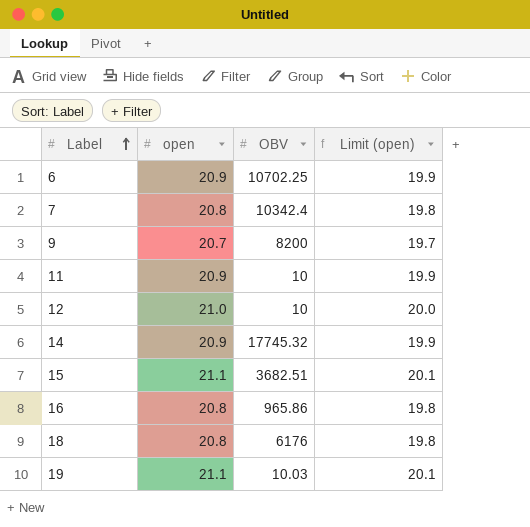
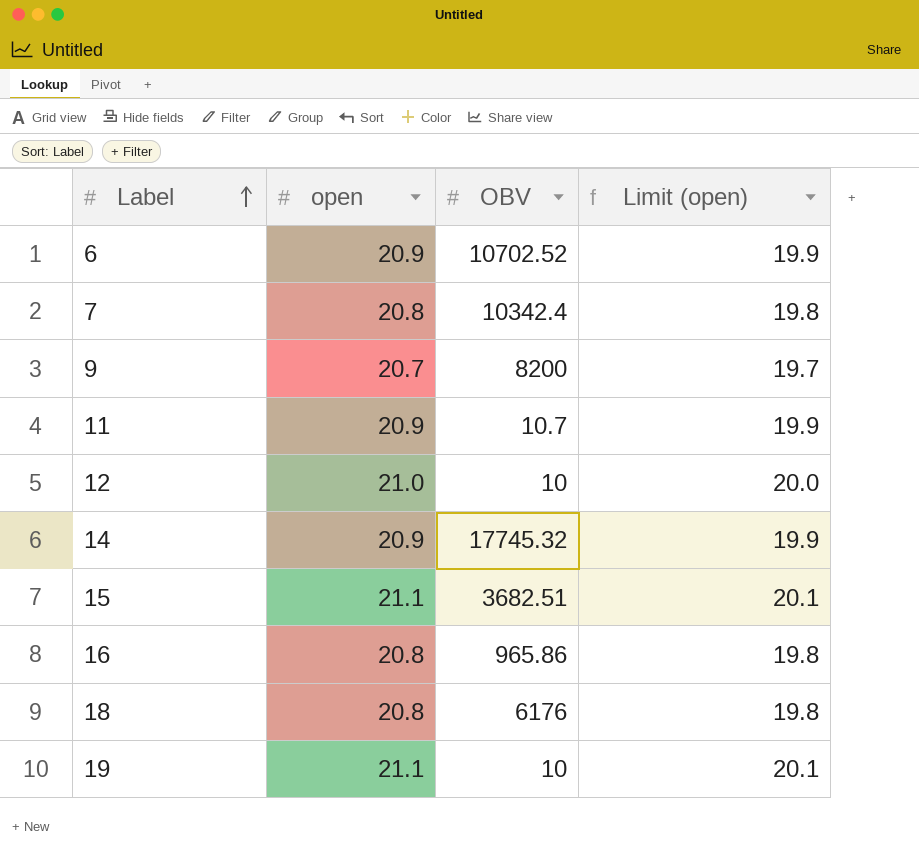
6 | OBV: 10702.25 -> 10702.52
11 | OBV: 10 -> 10.7
19 | OBV: 10.03 -> 10

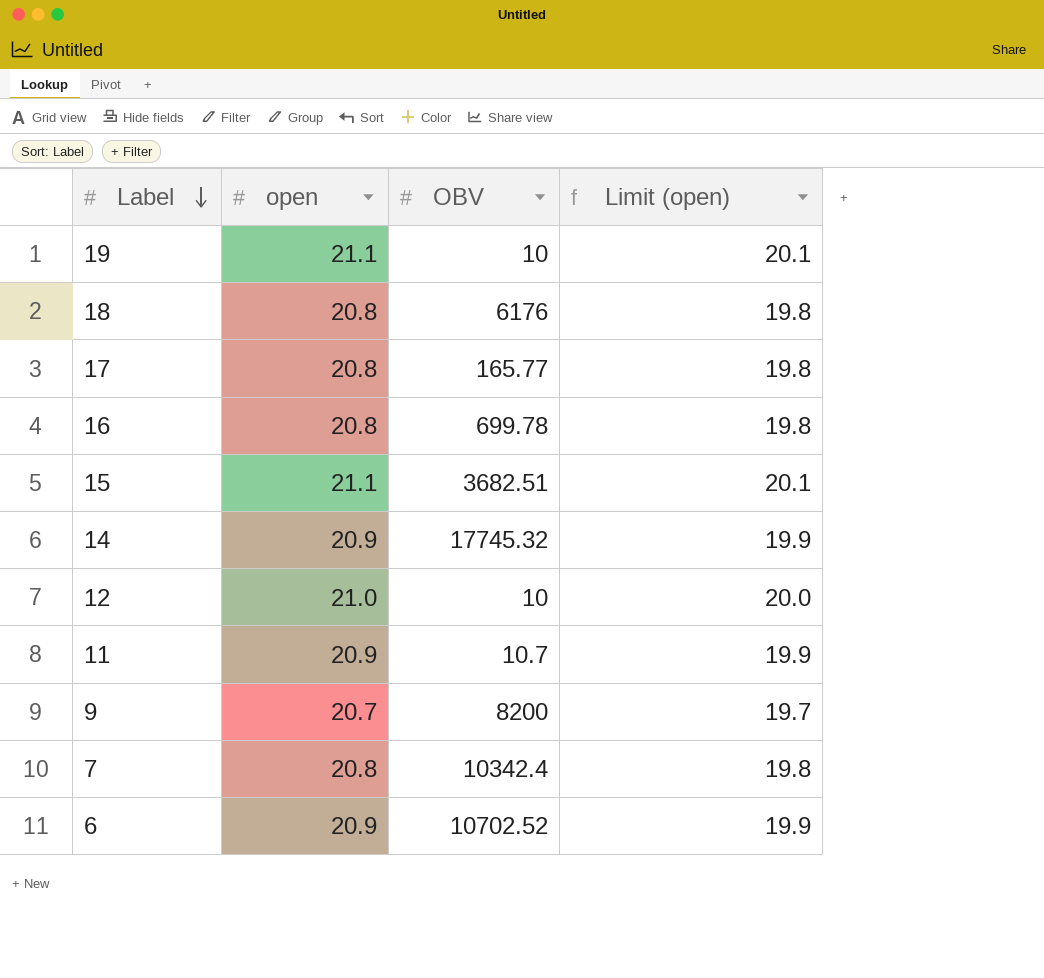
row order: Label ascending -> Label descending
row 17: none -> 20.8 | 165.77 | 19.8
16 | OBV: 965.86 -> 699.78

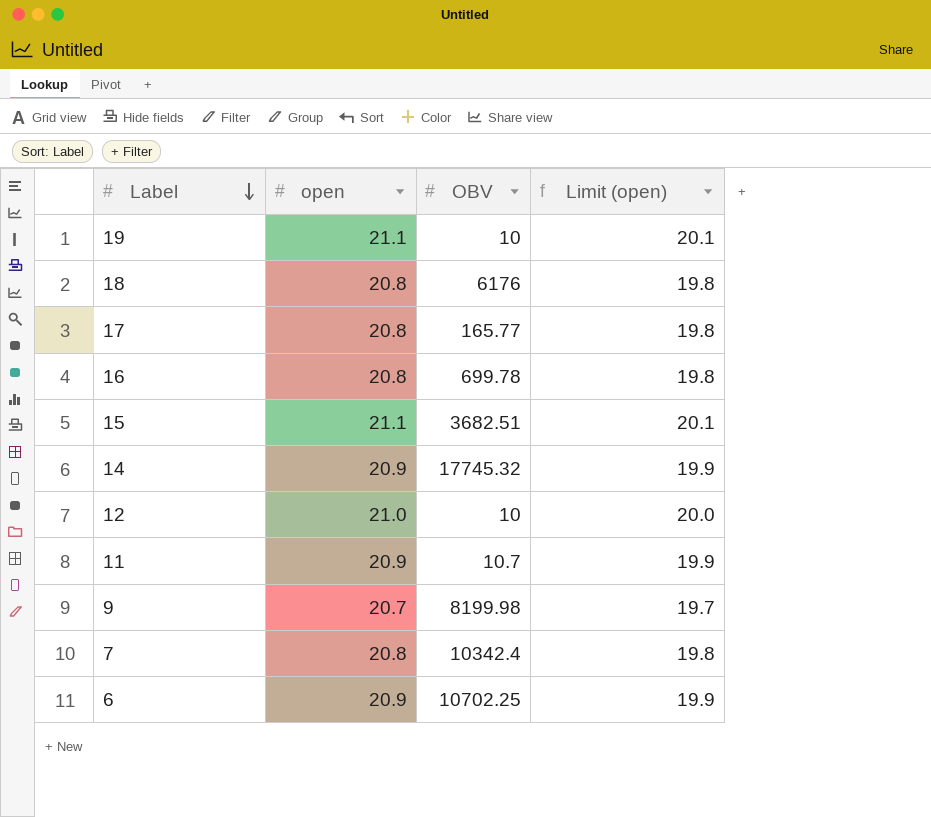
9 | OBV: 8200 -> 8199.98
6 | OBV: 10702.52 -> 10702.25

